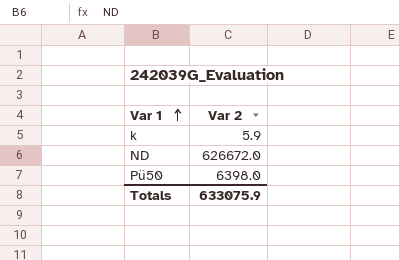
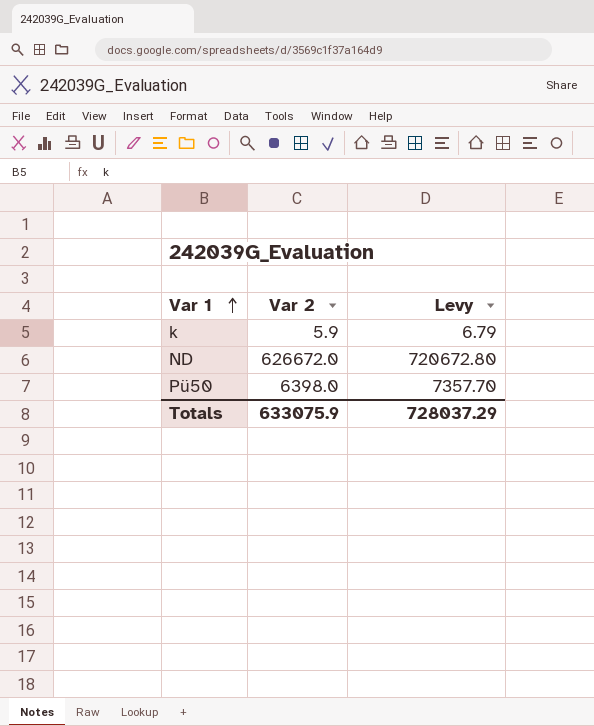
column Levy | formula: none -> [Var 2] * 1.15

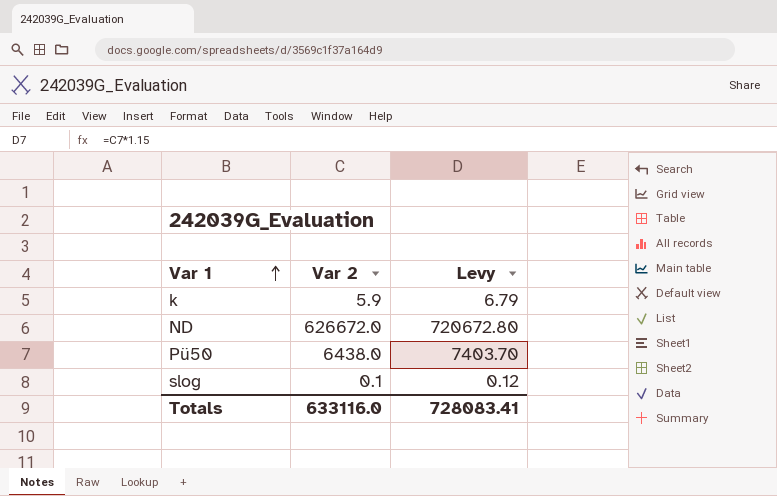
Pü50 | Var 2: 6398.0 -> 6438.0
Pü50 | Levy: 7357.70 -> 7403.70
row slog: none -> 0.1 | 0.12
Totals | Var 2: 633075.9 -> 633116.0
Totals | Levy: 728037.29 -> 728083.41

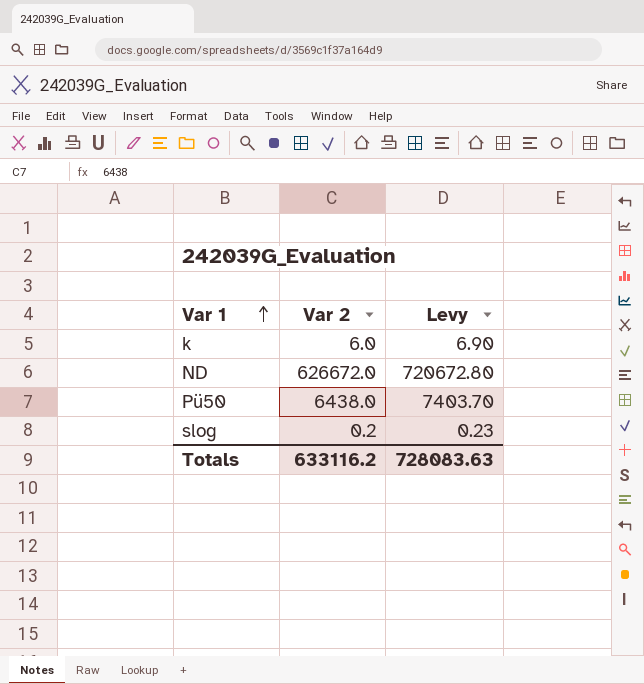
k | Var 2: 5.9 -> 6.0
k | Levy: 6.79 -> 6.90
slog | Var 2: 0.1 -> 0.2
slog | Levy: 0.12 -> 0.23
Totals | Var 2: 633116.0 -> 633116.2
Totals | Levy: 728083.41 -> 728083.63

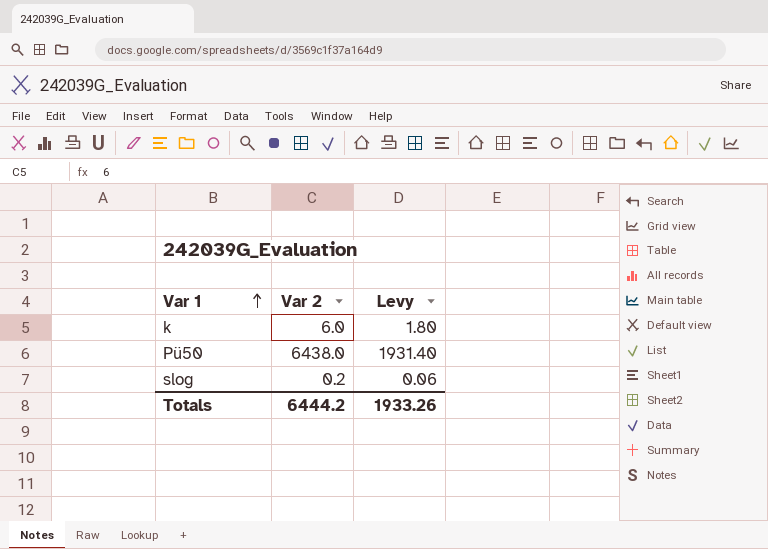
column Levy | formula: [Var 2] * 1.15 -> [Var 2] * 0.3
row ND: 626672.0 | 720672.80 -> none
Totals | Var 2: 633116.2 -> 6444.2
Totals | Levy: 728083.63 -> 1933.26

